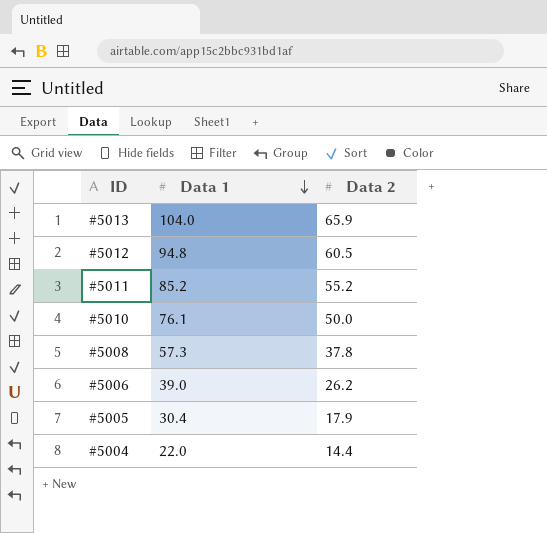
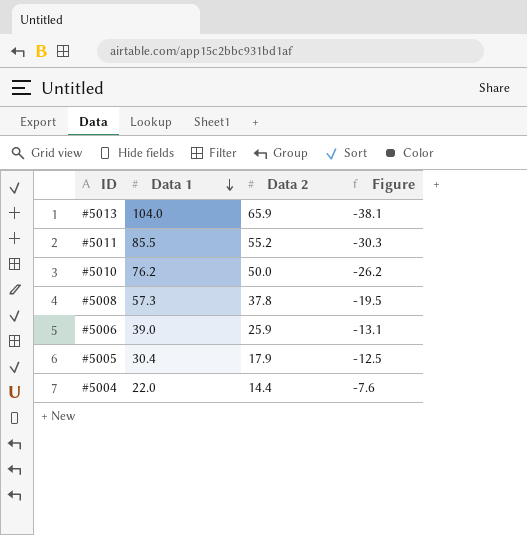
column Figure | formula: none -> [Data 2] - [Data 1]
row #5012: 94.8 | 60.5 -> none
#5011 | Data 1: 85.2 -> 85.5
#5010 | Data 1: 76.1 -> 76.2
#5006 | Data 2: 26.2 -> 25.9

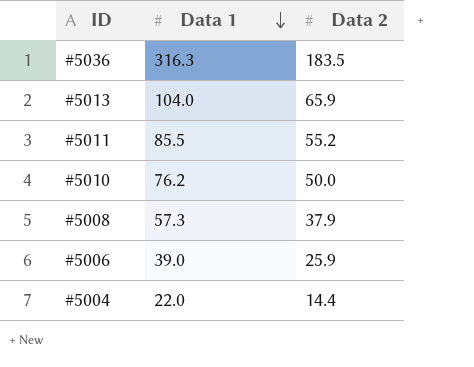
column Figure | formula: [Data 2] - [Data 1] -> none
row #5005: 30.4 | 17.9 | -12.5 -> none
row #5036: none -> 316.3 | 183.5
#5008 | Data 2: 37.8 -> 37.9

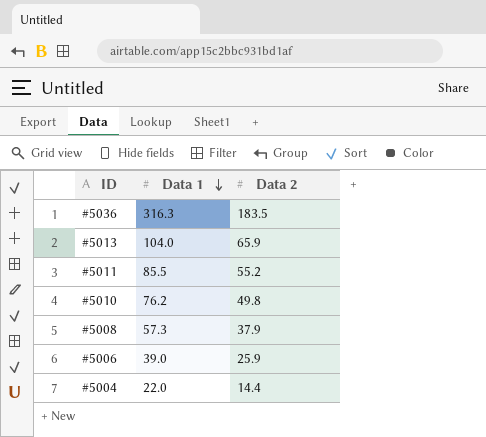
#5010 | Data 2: 50.0 -> 49.8

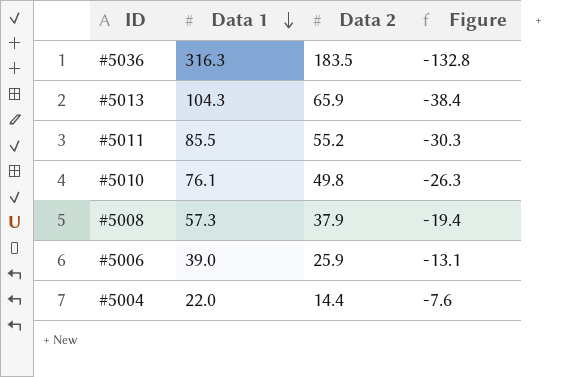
column Figure | formula: none -> [Data 2] - [Data 1]
#5013 | Data 1: 104.0 -> 104.3
#5010 | Data 1: 76.2 -> 76.1

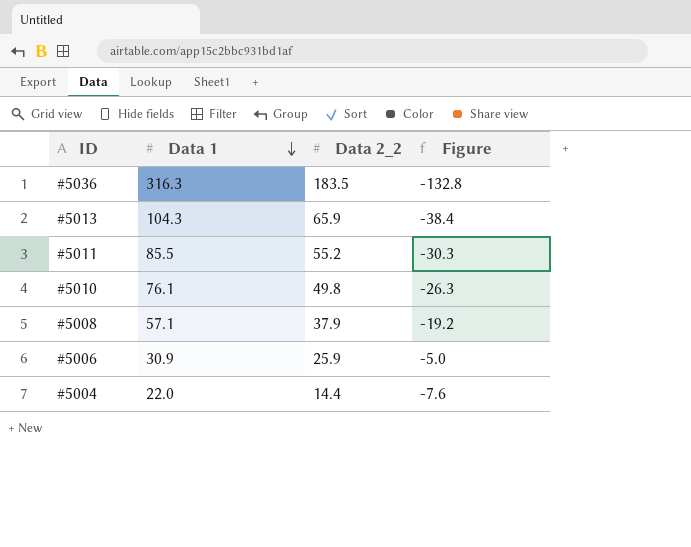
column name: Data 2 -> Data 2_2
#5008 | Data 1: 57.3 -> 57.1
#5008 | Figure: -19.4 -> -19.2
#5006 | Data 1: 39.0 -> 30.9
#5006 | Figure: -13.1 -> -5.0

